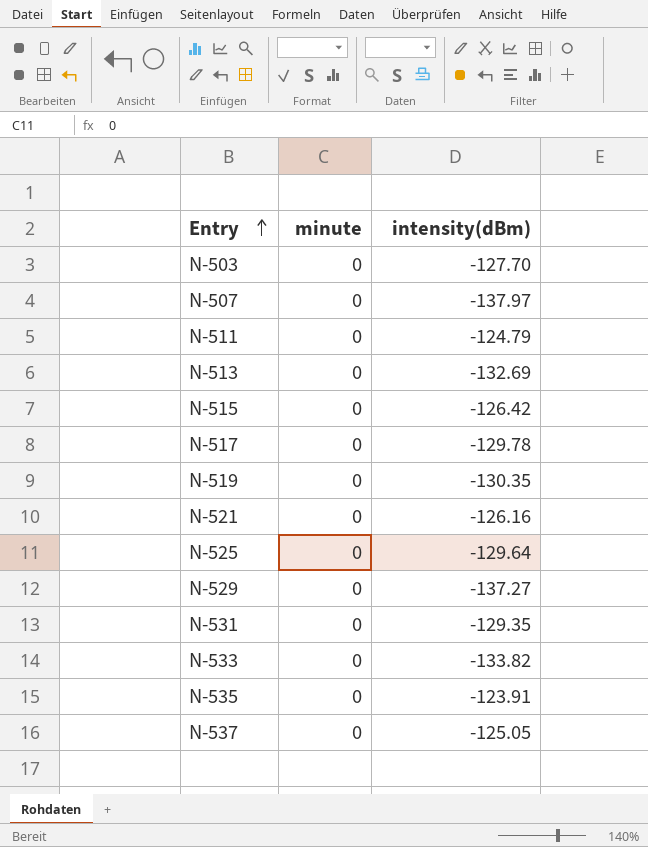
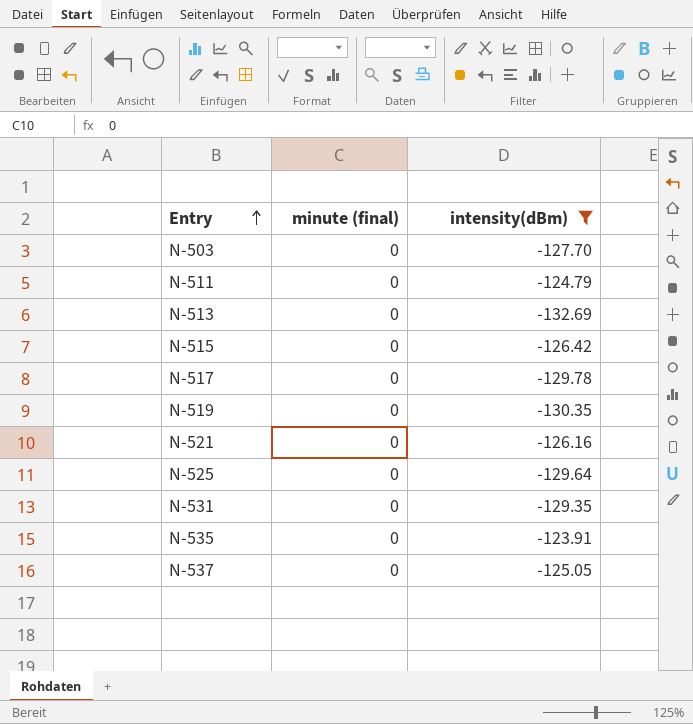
filter: none -> intensity(dBm) >= -132.69
column name: minute -> minute (final)

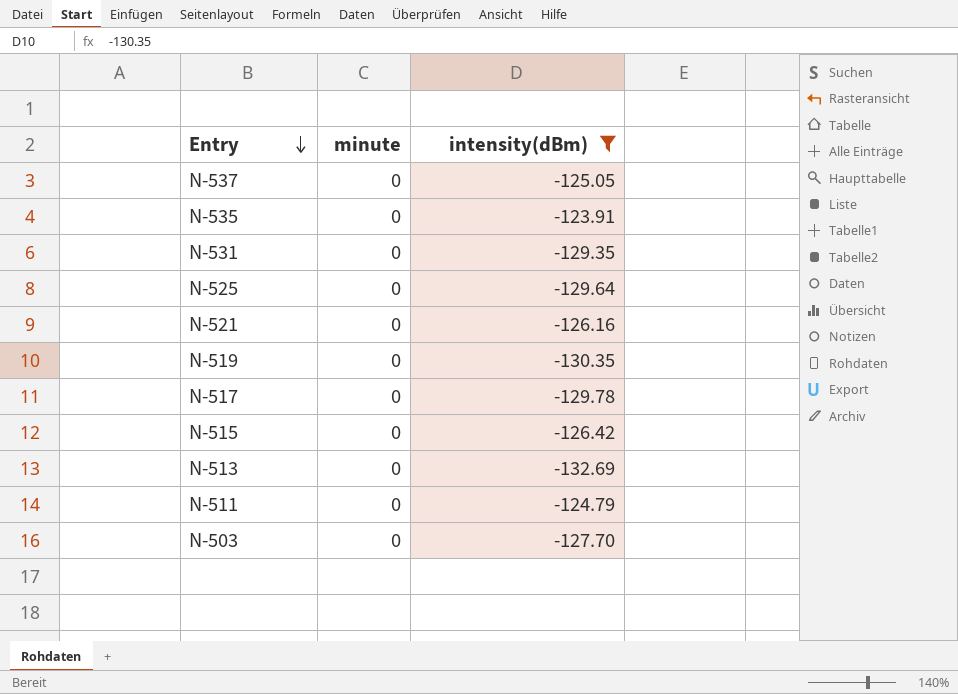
row order: Entry ascending -> Entry descending
column name: minute (final) -> minute

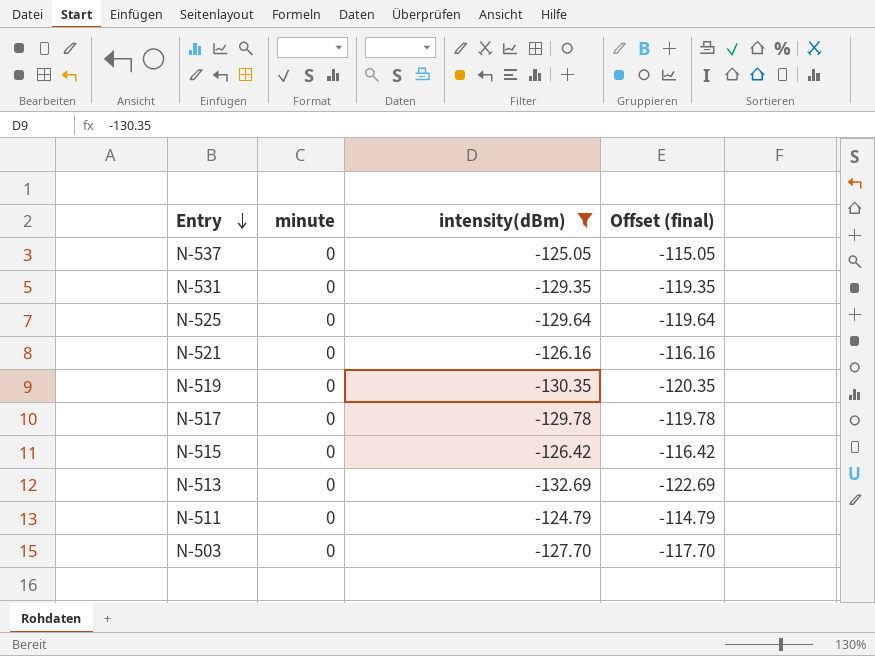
column Offset (final) | formula: none -> [intensity(dBm)] + 10
row N-535: 0 | -123.91 -> none

